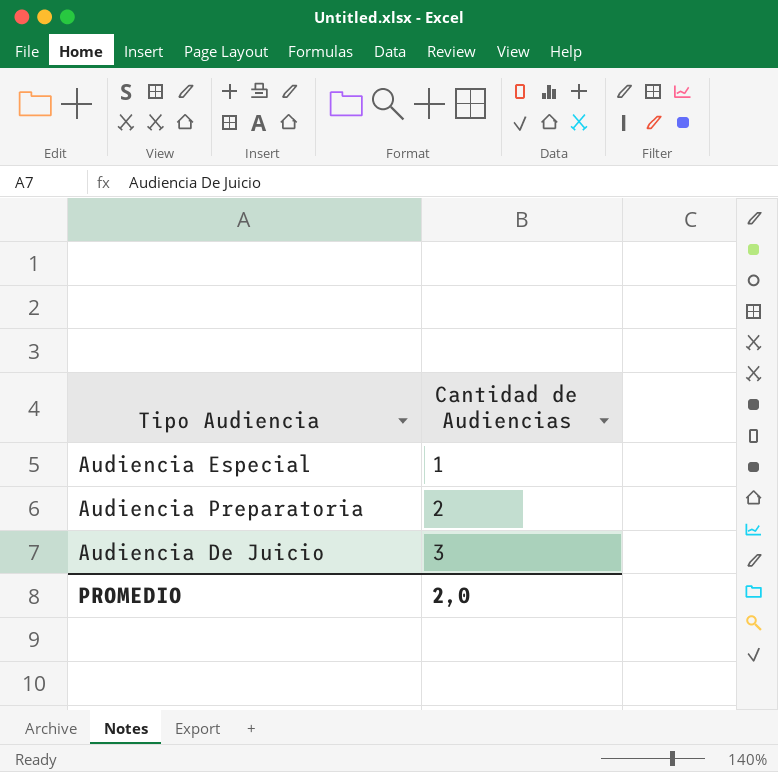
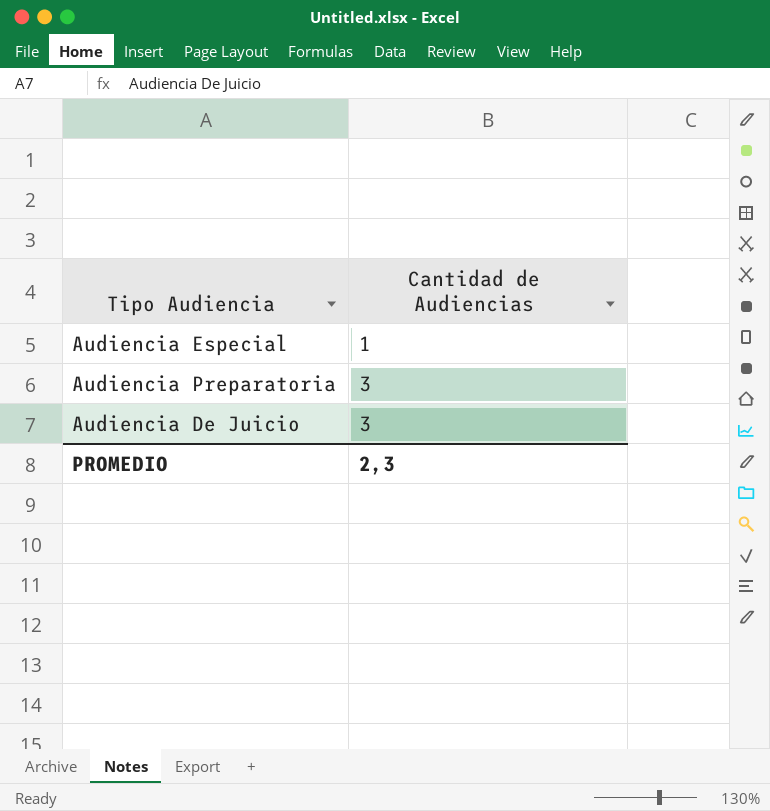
Audiencia Preparatoria | Cantidad de Audiencias: 2 -> 3
PROMEDIO | Cantidad de Audiencias: 2,0 -> 2,3

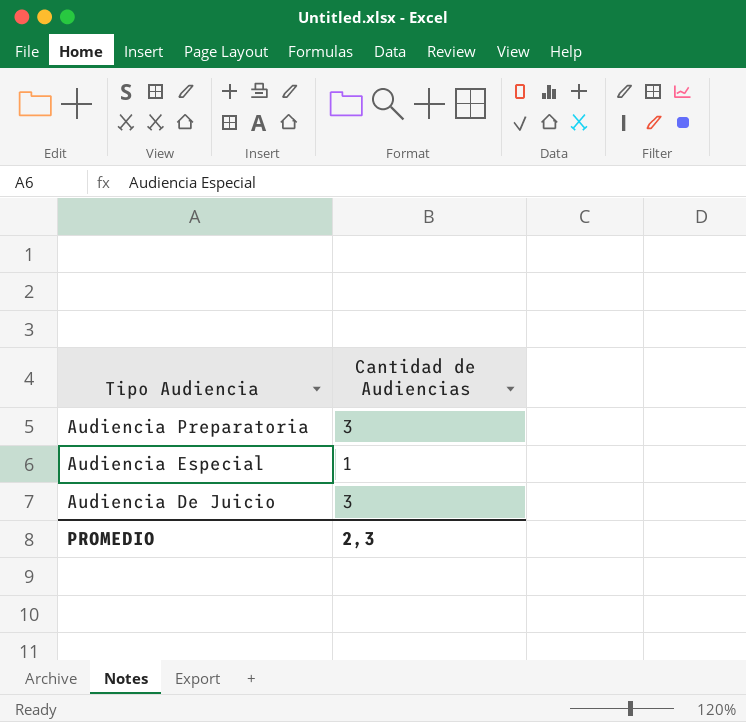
row order: Cantidad de Audiencias ascending -> Tipo Audiencia descending

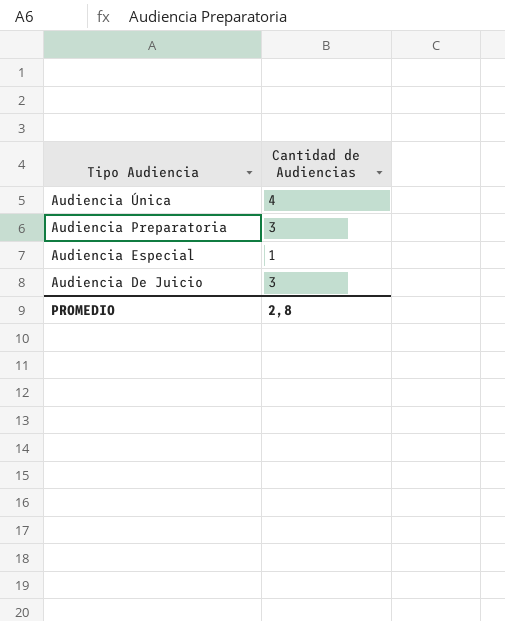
row Audiencia Única: none -> 4
PROMEDIO | Cantidad de Audiencias: 2,3 -> 2,8

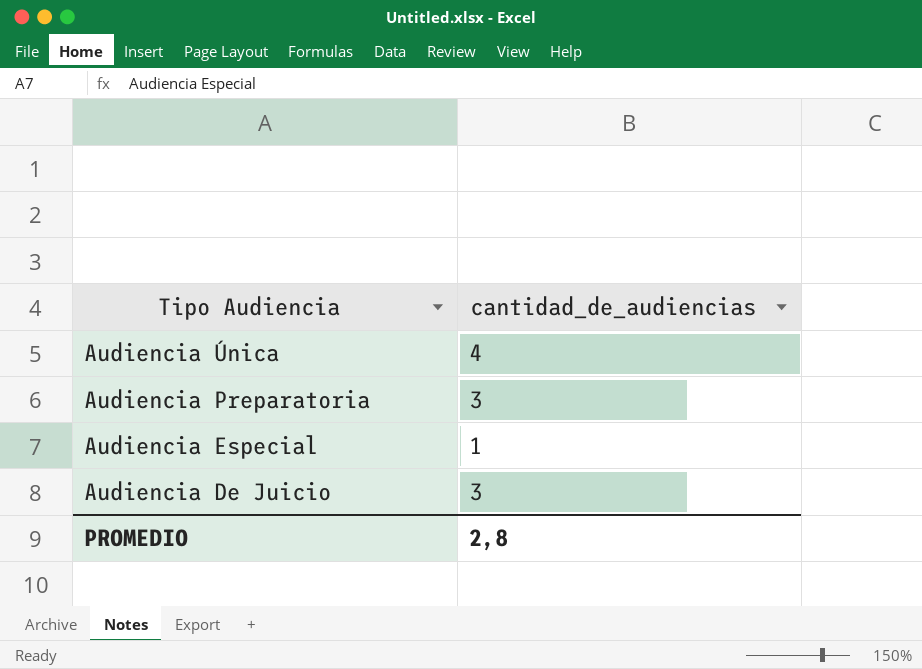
column name: Cantidad de Audiencias -> cantidad_de_audiencias

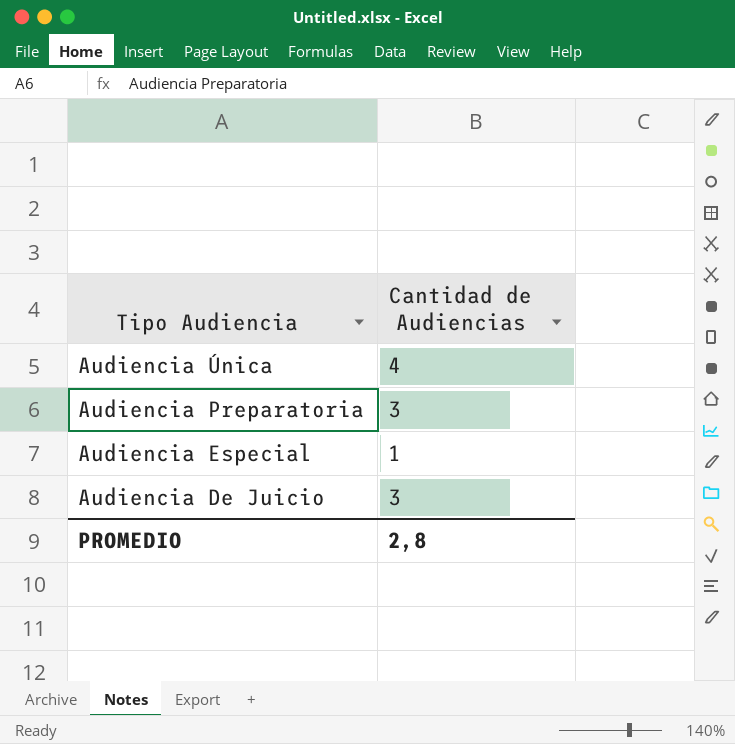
column name: cantidad_de_audiencias -> Cantidad de Audiencias

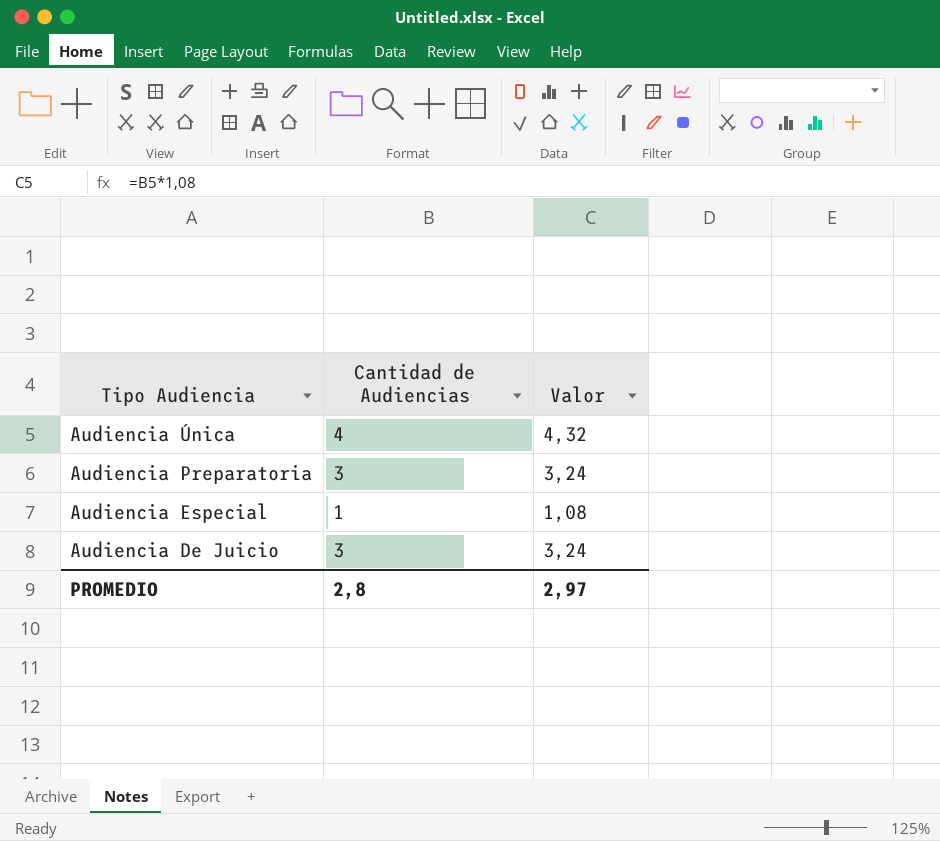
column Valor | formula: none -> [Cantidad de Audiencias] * 1,08

